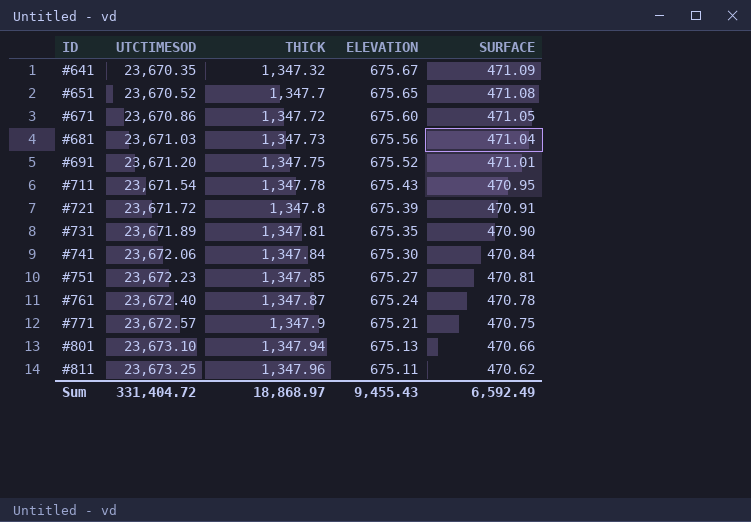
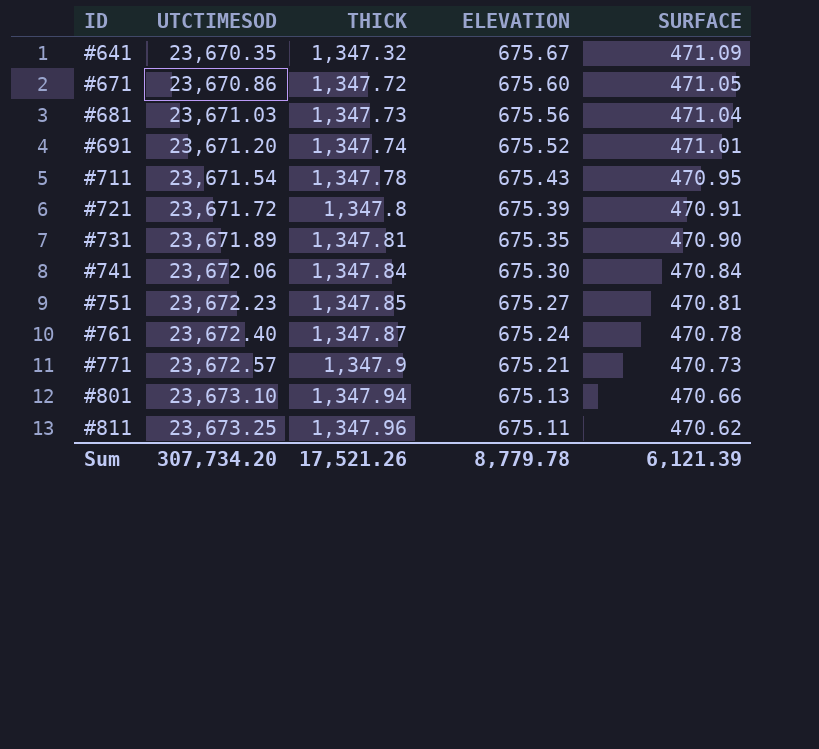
row #651: 23,670.52 | 1,347.7 | 675.65 | 471.08 -> none
#691 | THICK: 1,347.75 -> 1,347.74
#771 | SURFACE: 470.75 -> 470.73
Sum | UTCTIMESOD: 331,404.72 -> 307,734.20
Sum | THICK: 18,868.97 -> 17,521.26
Sum | ELEVATION: 9,455.43 -> 8,779.78
Sum | SURFACE: 6,592.49 -> 6,121.39

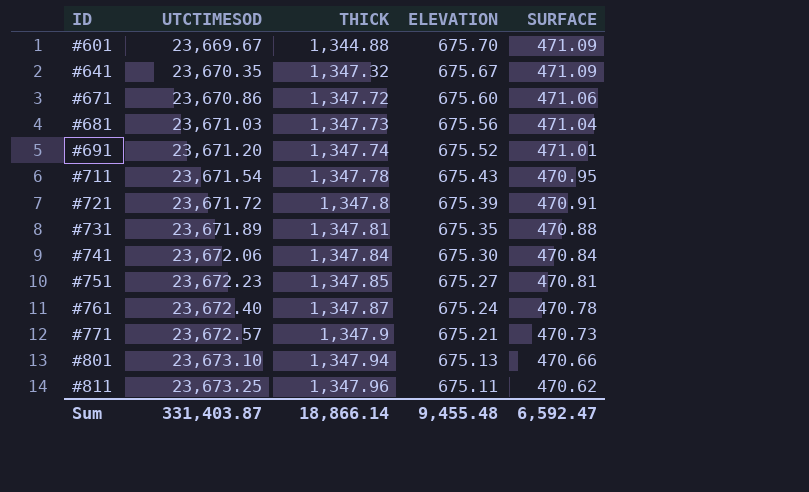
row #601: none -> 23,669.67 | 1,344.88 | 675.70 | 471.09
#671 | SURFACE: 471.05 -> 471.06
#731 | SURFACE: 470.90 -> 470.88
Sum | UTCTIMESOD: 307,734.20 -> 331,403.87
Sum | THICK: 17,521.26 -> 18,866.14
Sum | ELEVATION: 8,779.78 -> 9,455.48
Sum | SURFACE: 6,121.39 -> 6,592.47

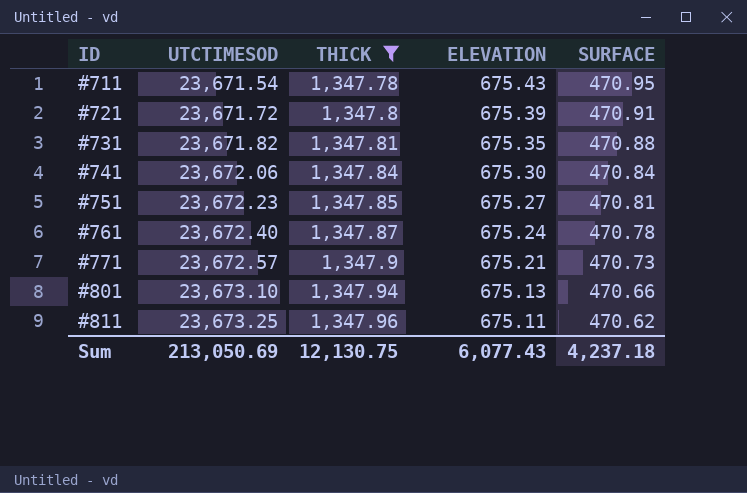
filter: none -> THICK >= 1,347.78
#731 | UTCTIMESOD: 23,671.89 -> 23,671.82
Sum | UTCTIMESOD: 331,403.87 -> 213,050.69
Sum | THICK: 18,866.14 -> 12,130.75
Sum | ELEVATION: 9,455.48 -> 6,077.43
Sum | SURFACE: 6,592.47 -> 4,237.18

